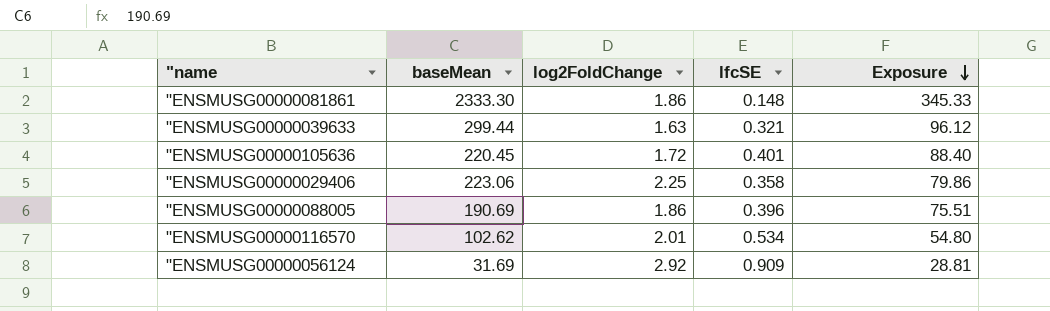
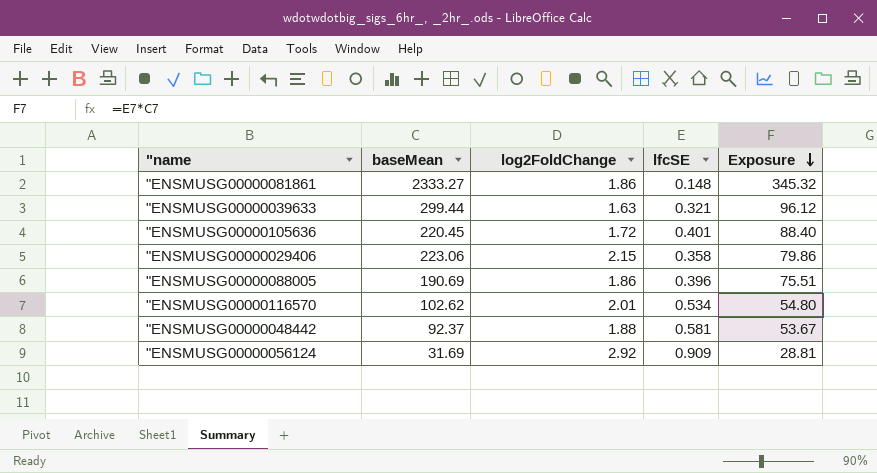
"ENSMUSG00000081861 | baseMean: 2333.30 -> 2333.27
"ENSMUSG00000081861 | Exposure: 345.33 -> 345.32
"ENSMUSG00000029406 | log2FoldChange: 2.25 -> 2.15
row "ENSMUSG00000048442: none -> 92.37 | 1.88 | 0.581 | 53.67

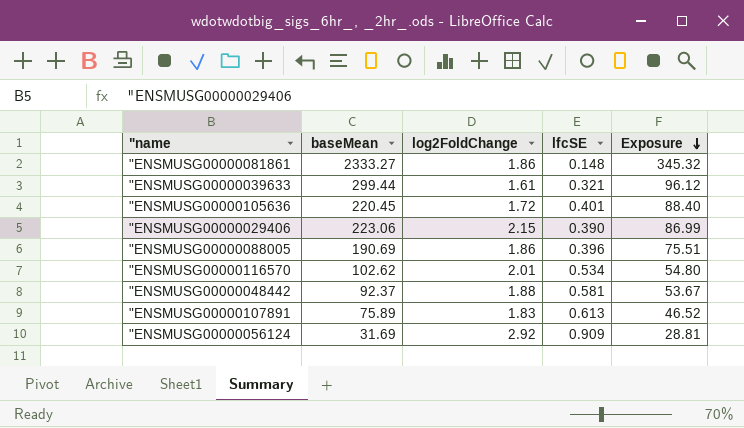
"ENSMUSG00000039633 | log2FoldChange: 1.63 -> 1.61
"ENSMUSG00000029406 | lfcSE: 0.358 -> 0.390
"ENSMUSG00000029406 | Exposure: 79.86 -> 86.99
row "ENSMUSG00000107891: none -> 75.89 | 1.83 | 0.613 | 46.52

